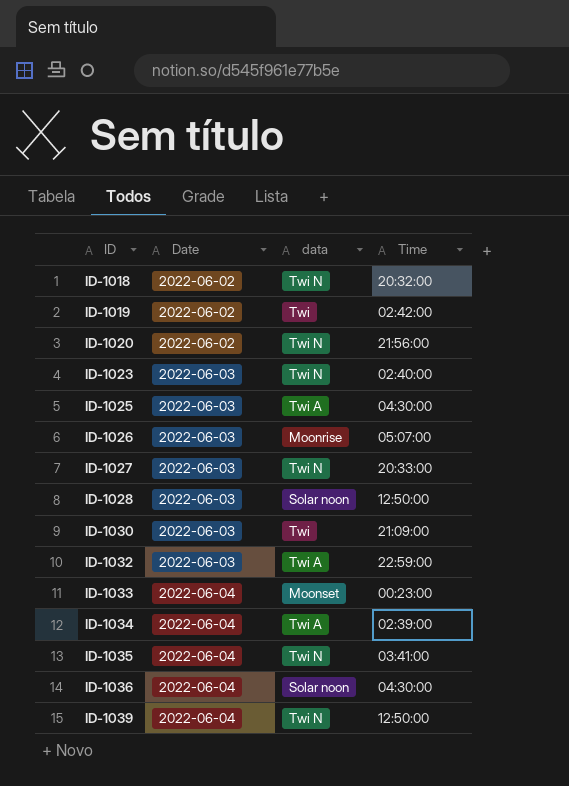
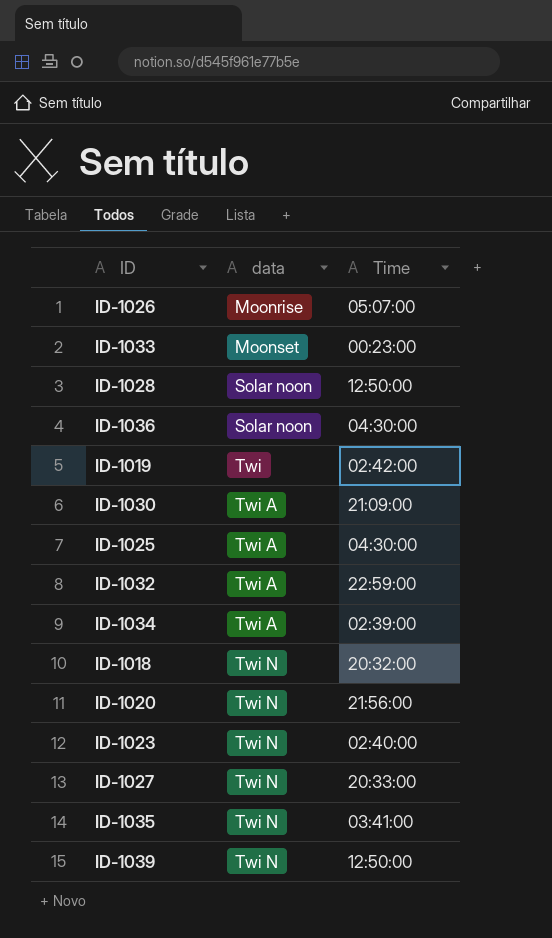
row order: ID ascending -> data ascending
column Date | position: 2 -> none
ID-1030 | data: Twi -> Twi A

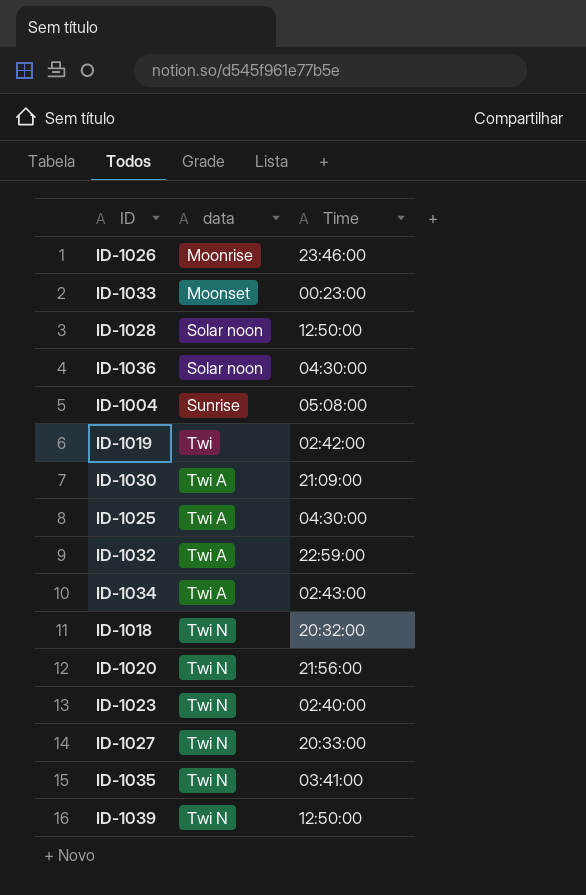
ID-1026 | Time: 05:07:00 -> 23:46:00
row ID-1004: none -> Sunrise | 05:08:00
ID-1034 | Time: 02:39:00 -> 02:43:00

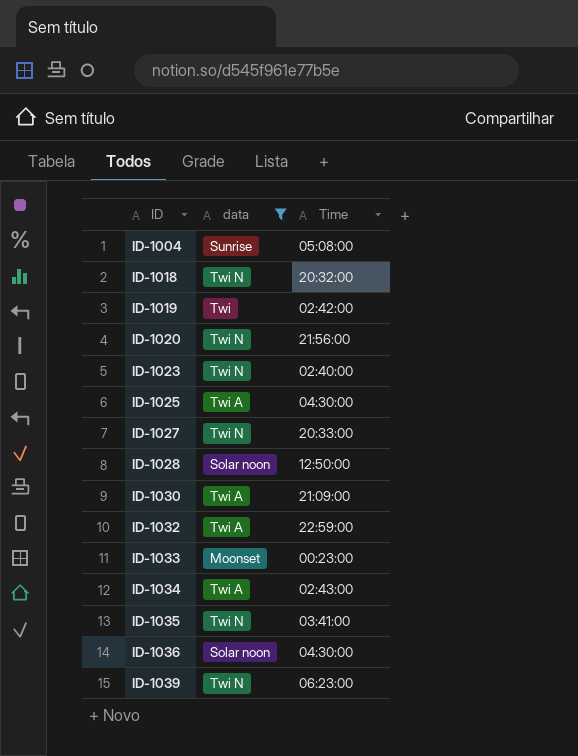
filter: none -> data != Moonrise
row order: data ascending -> ID ascending
ID-1039 | Time: 12:50:00 -> 06:23:00

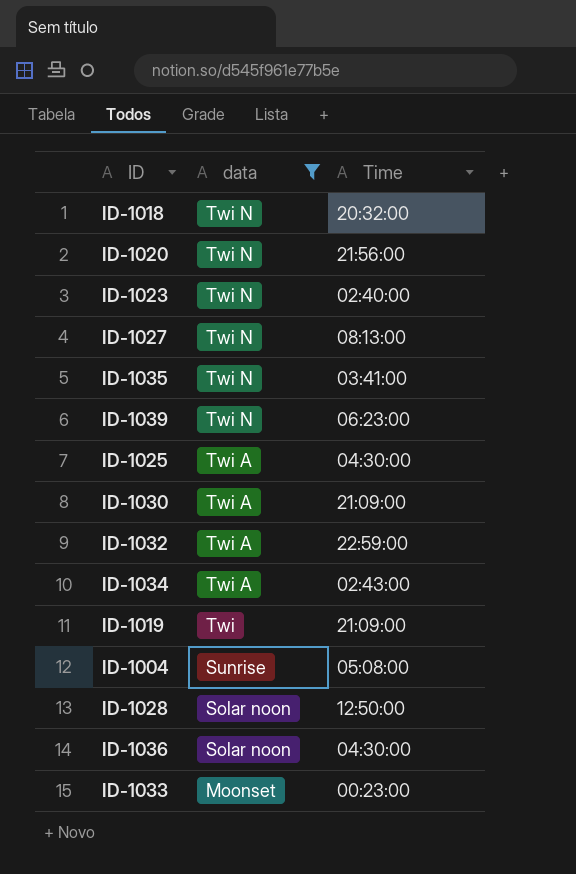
row order: ID ascending -> data descending
ID-1027 | Time: 20:33:00 -> 08:13:00
ID-1019 | Time: 02:42:00 -> 21:09:00

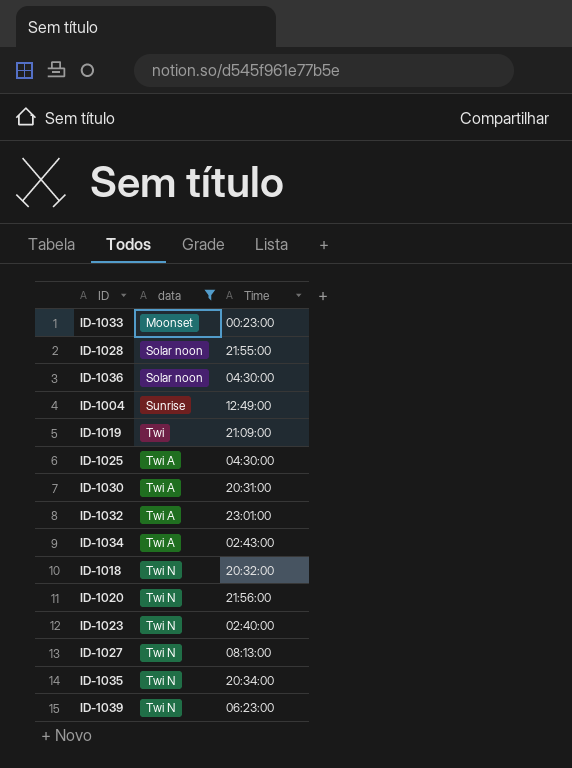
row order: data descending -> data ascending
ID-1028 | Time: 12:50:00 -> 21:55:00
ID-1004 | Time: 05:08:00 -> 12:49:00
ID-1030 | Time: 21:09:00 -> 20:31:00
ID-1032 | Time: 22:59:00 -> 23:01:00
ID-1035 | Time: 03:41:00 -> 20:34:00

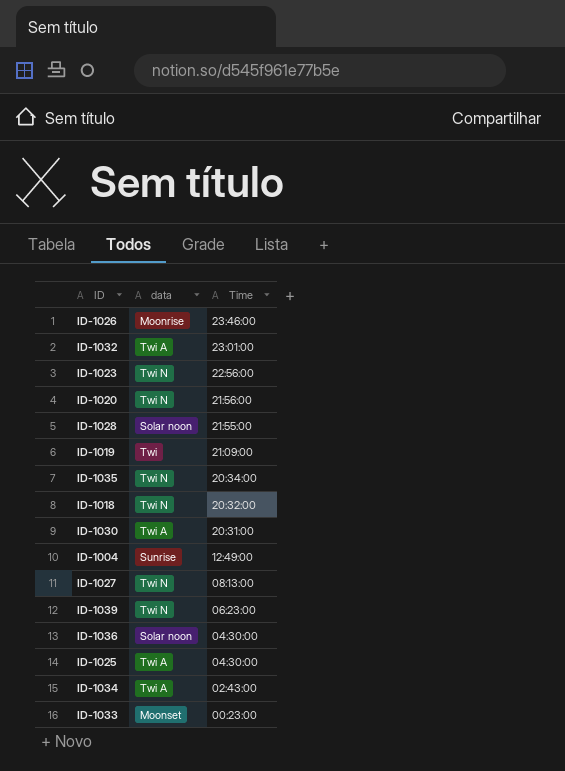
filter: data != Moonrise -> none
row order: data ascending -> Time descending
ID-1023 | Time: 02:40:00 -> 22:56:00

